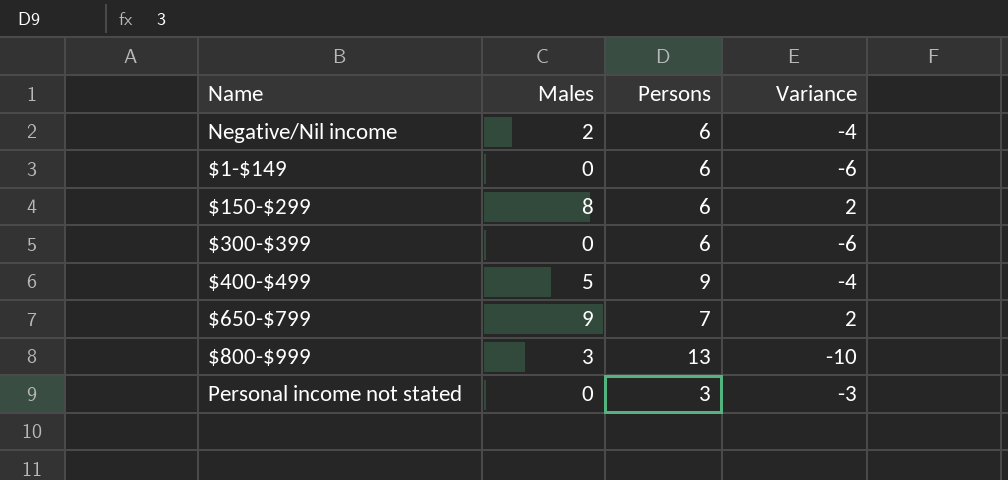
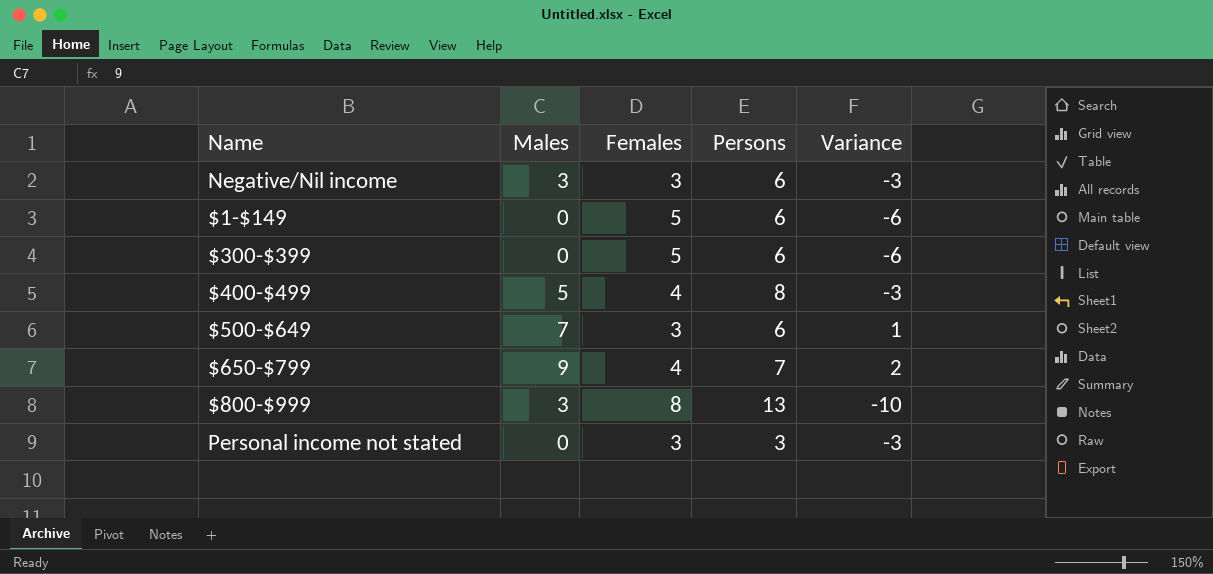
column Females | position: none -> 3
row $150-$299: 8 | 6 | 2 -> none
Negative/Nil income | Males: 2 -> 3
Negative/Nil income | Variance: -4 -> -3
$400-$499 | Persons: 9 -> 8
$400-$499 | Variance: -4 -> -3
row $500-$649: none -> 7 | 3 | 6 | 1

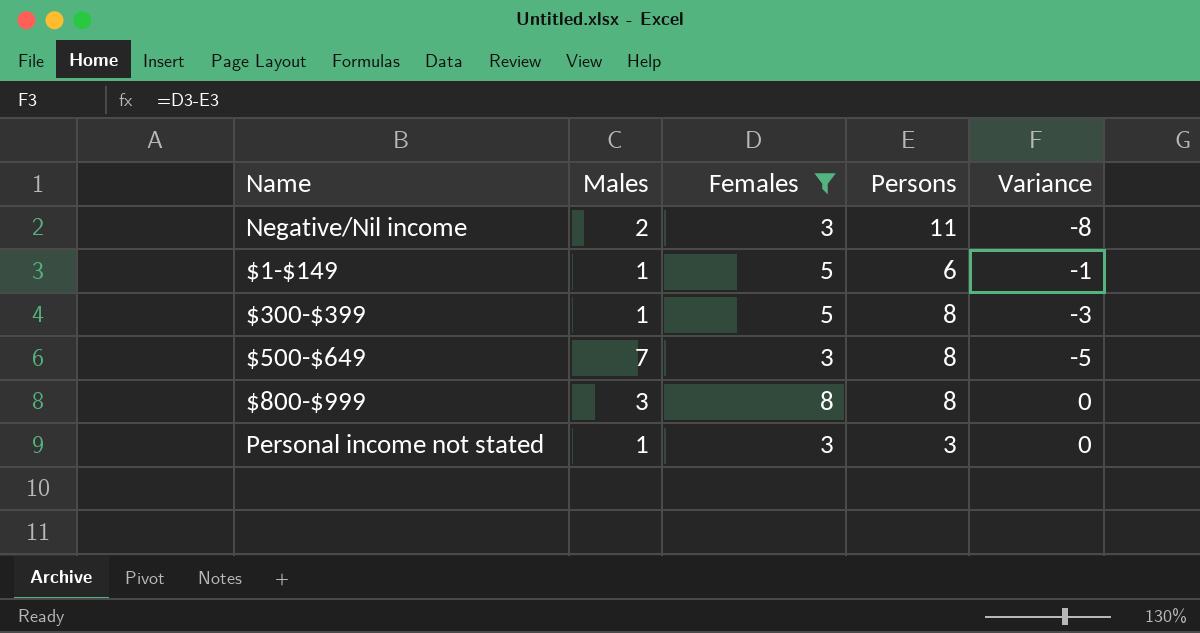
filter: none -> Females != 4
column Variance | formula: [Males] - [Persons] -> [Females] - [Persons]
Negative/Nil income | Males: 3 -> 2
Negative/Nil income | Persons: 6 -> 11
$1-$149 | Males: 0 -> 1
$300-$399 | Males: 0 -> 1
$300-$399 | Persons: 6 -> 8
$500-$649 | Persons: 6 -> 8
$800-$999 | Persons: 13 -> 8
Personal income not stated | Males: 0 -> 1

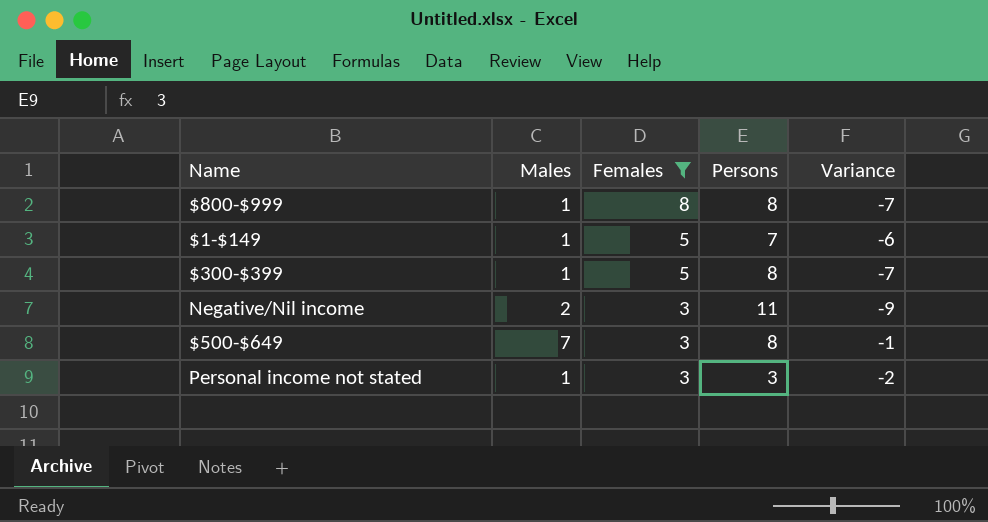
row order: none -> Females descending
column Variance | formula: [Females] - [Persons] -> [Males] - [Persons]
$800-$999 | Males: 3 -> 1
$1-$149 | Persons: 6 -> 7

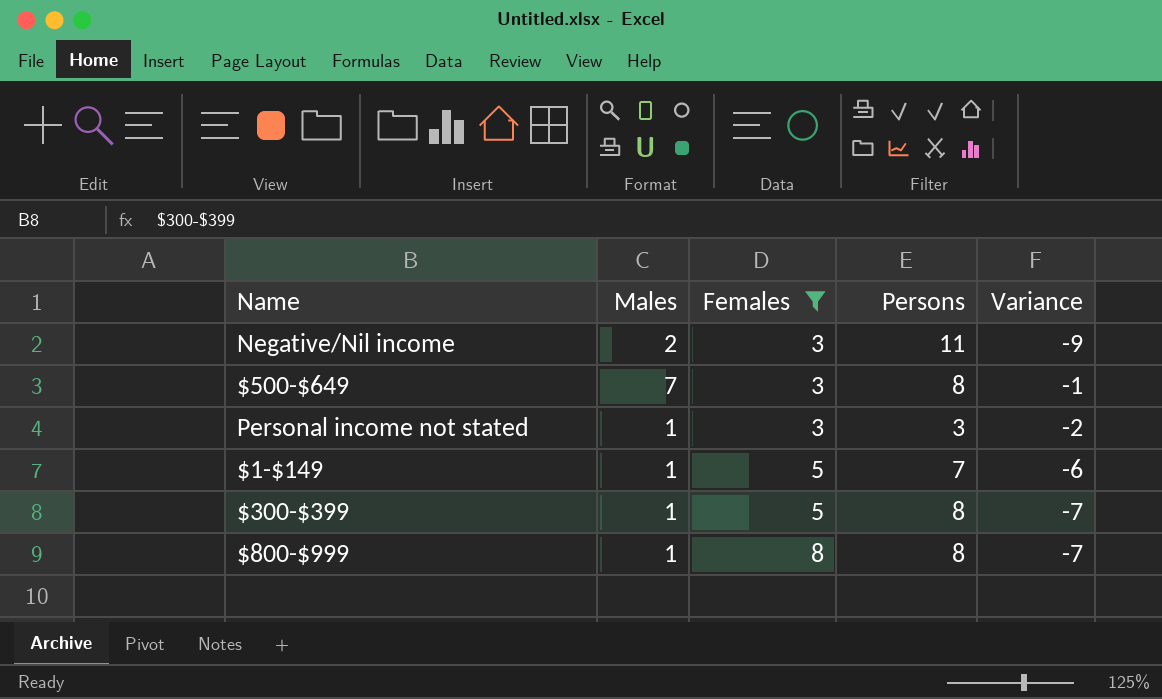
row order: Females descending -> Females ascending

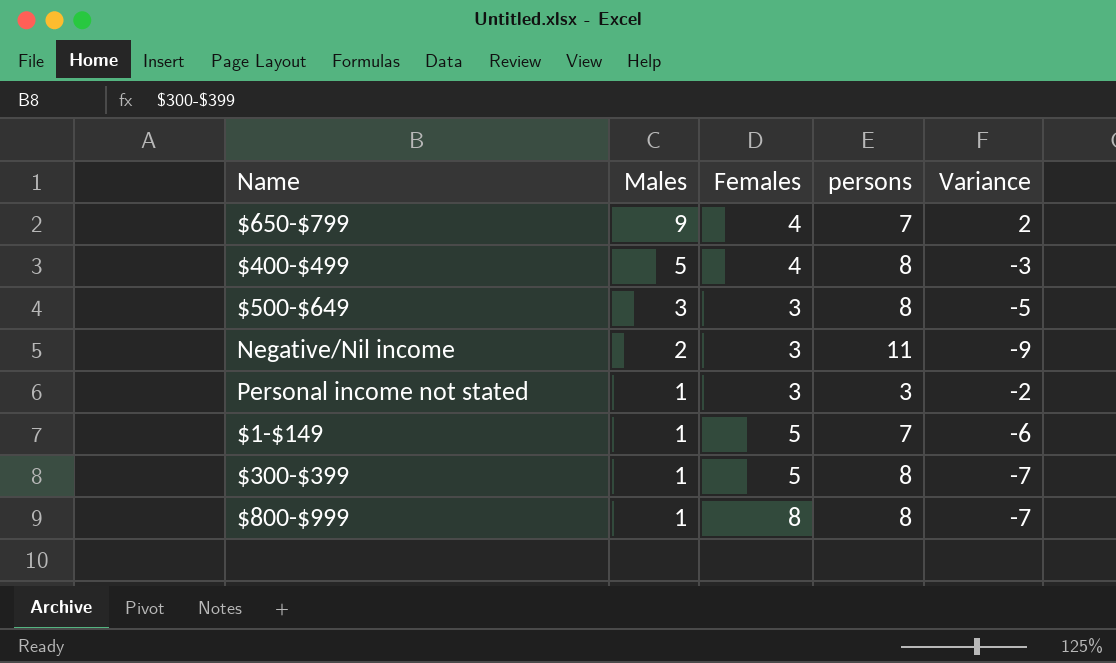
filter: Females != 4 -> none
row order: Females ascending -> Males descending
column name: Persons -> persons
$500-$649 | Males: 7 -> 3
$500-$649 | Variance: -1 -> -5

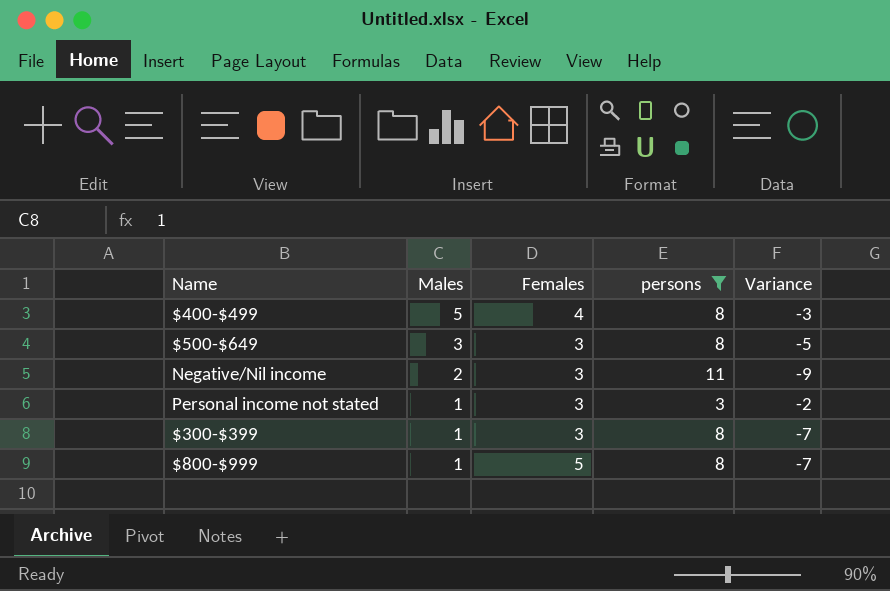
filter: none -> persons != 7
$300-$399 | Females: 5 -> 3
$800-$999 | Females: 8 -> 5

